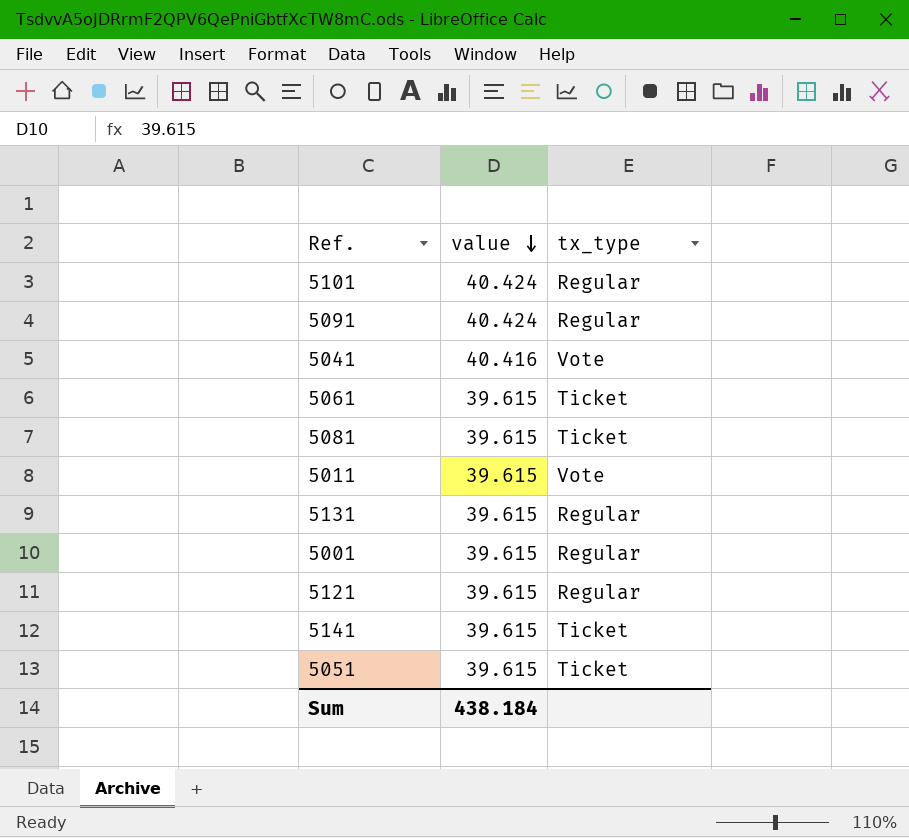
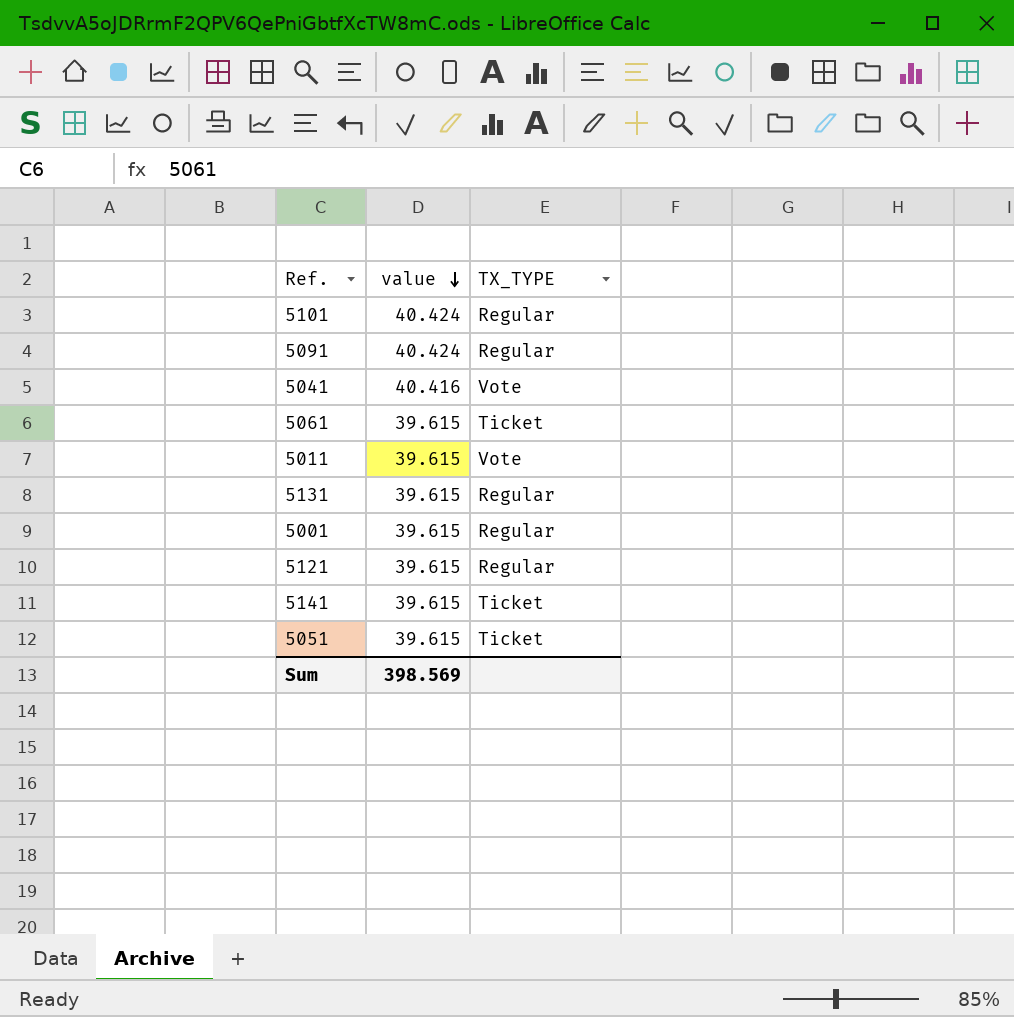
column name: tx_type -> TX_TYPE
row 5081: 39.615 | Ticket -> none
Sum | value: 438.184 -> 398.569

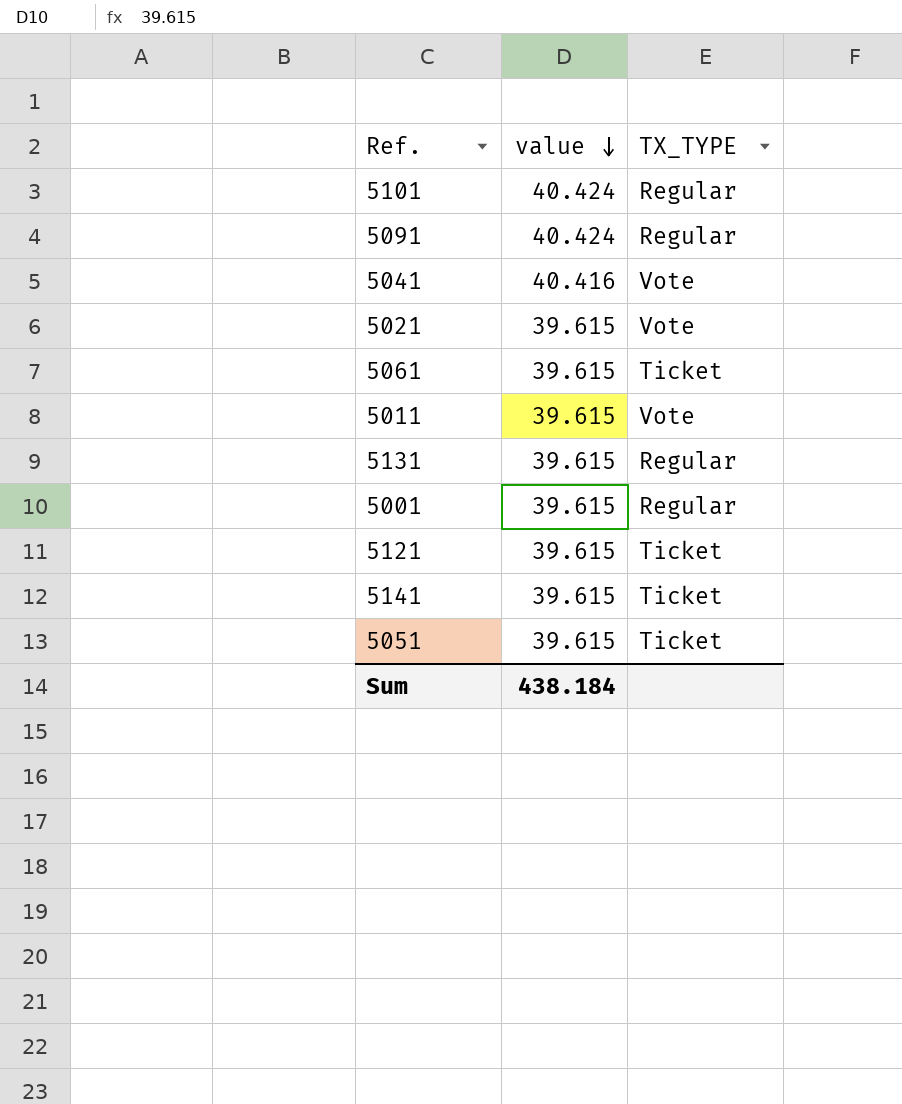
row 5021: none -> 39.615 | Vote
5121 | TX_TYPE: Regular -> Ticket
Sum | value: 398.569 -> 438.184

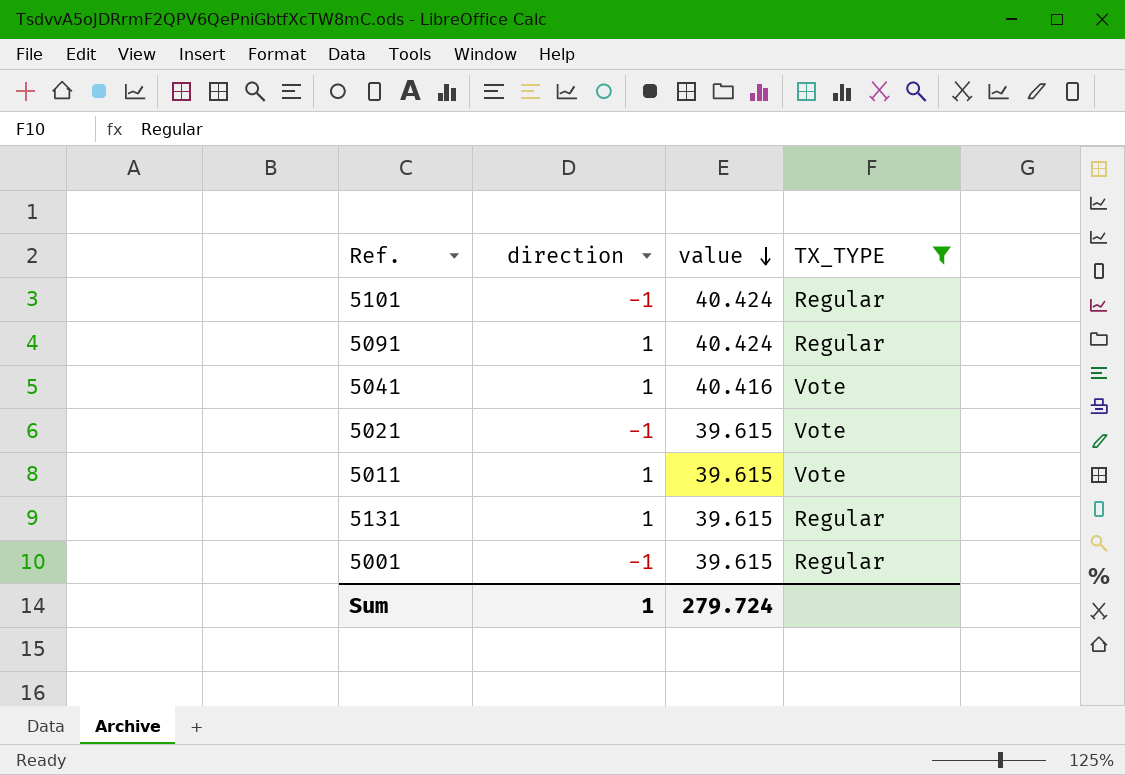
filter: none -> TX_TYPE != Ticket
column direction | position: none -> 2
Sum | value: 438.184 -> 279.724

